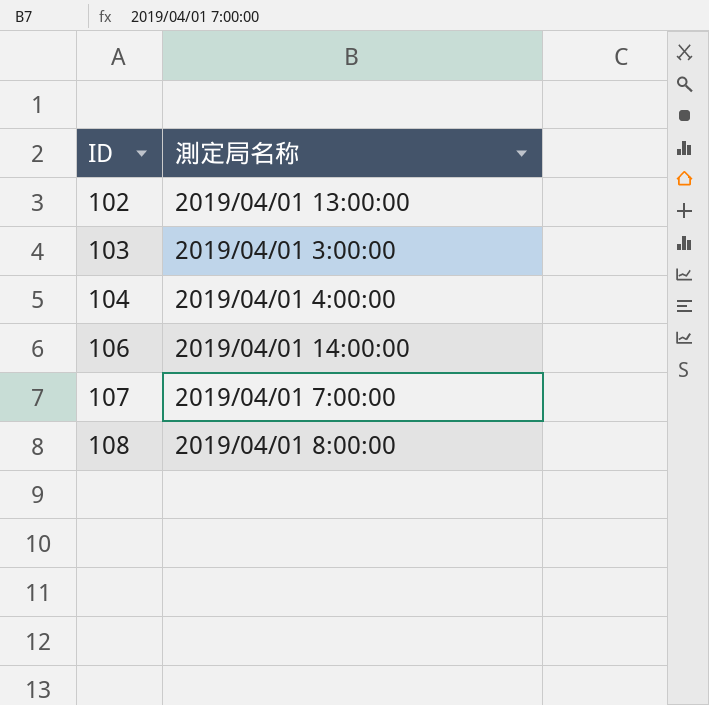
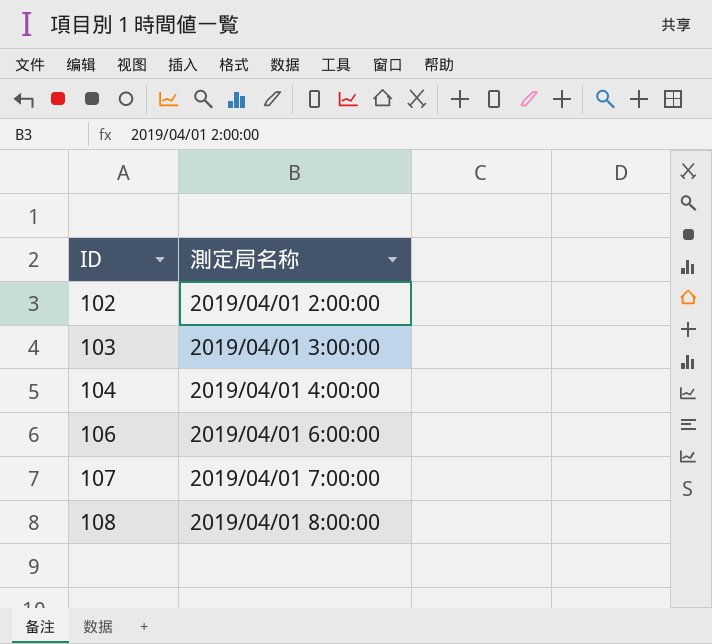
102 | 測定局名称: 2019/04/01 13:00:00 -> 2019/04/01 2:00:00
106 | 測定局名称: 2019/04/01 14:00:00 -> 2019/04/01 6:00:00

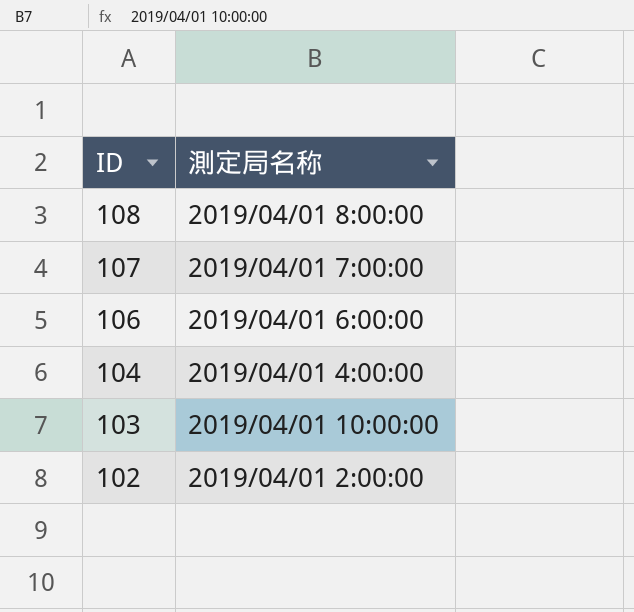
row order: ID ascending -> ID descending
103 | 測定局名称: 2019/04/01 3:00:00 -> 2019/04/01 10:00:00

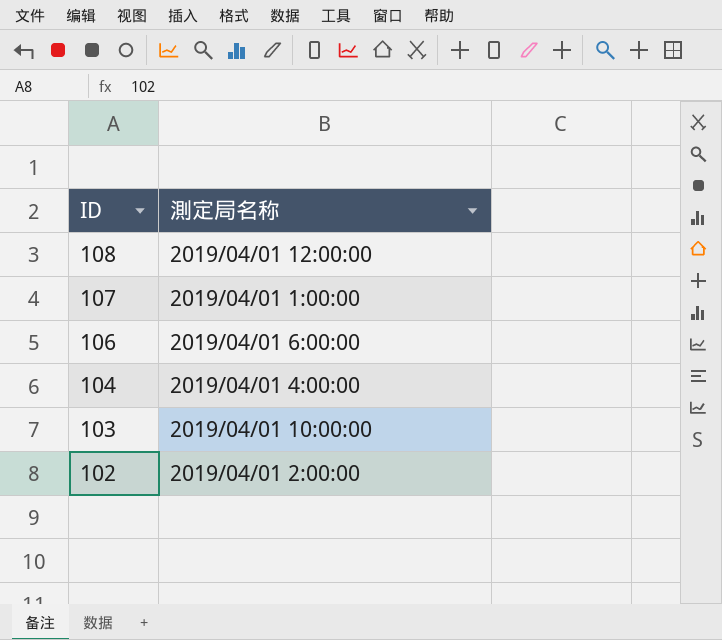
108 | 測定局名称: 2019/04/01 8:00:00 -> 2019/04/01 12:00:00
107 | 測定局名称: 2019/04/01 7:00:00 -> 2019/04/01 1:00:00

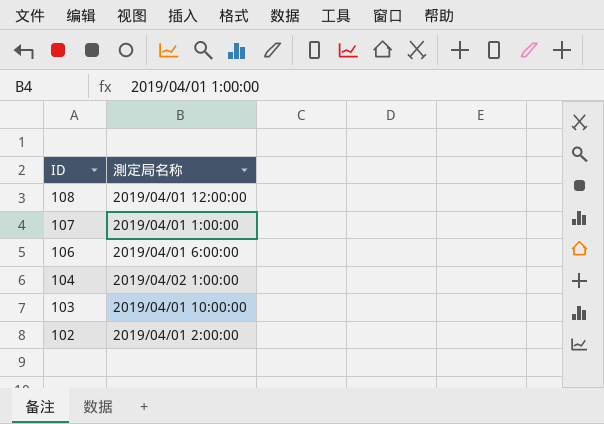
104 | 測定局名称: 2019/04/01 4:00:00 -> 2019/04/02 1:00:00

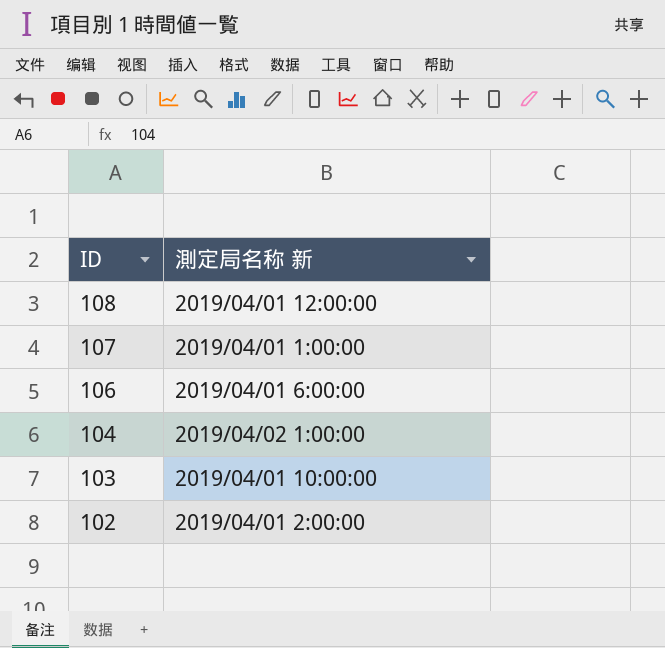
column name: 測定局名称 -> 測定局名称 新

